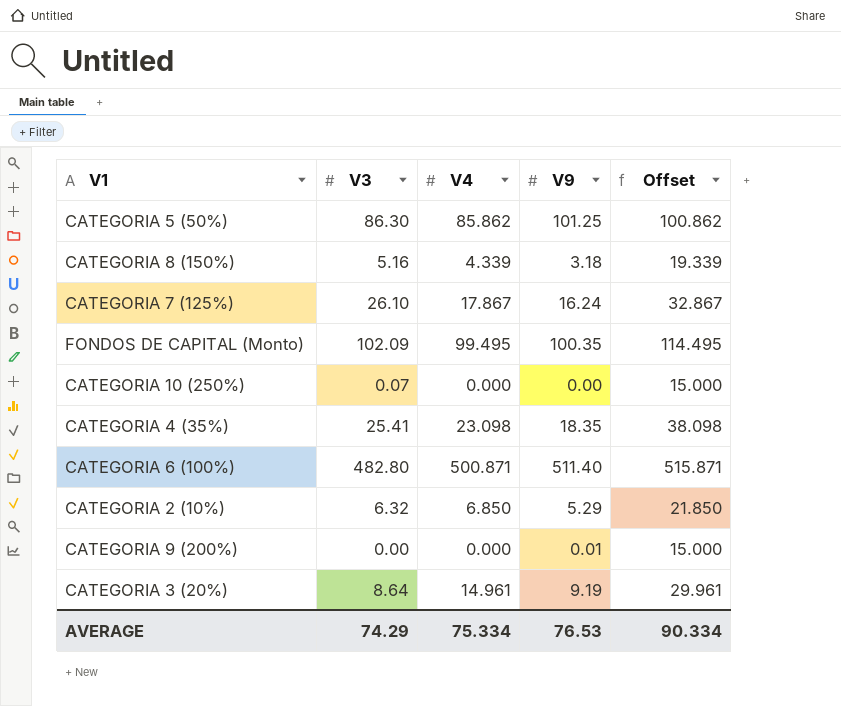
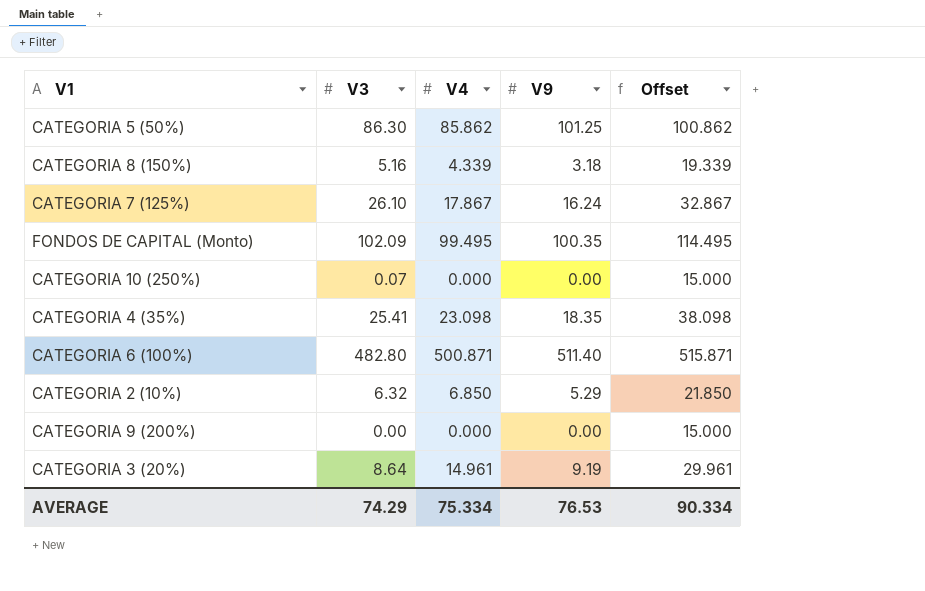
CATEGORIA 9 (200%) | V9: 0.01 -> 0.00

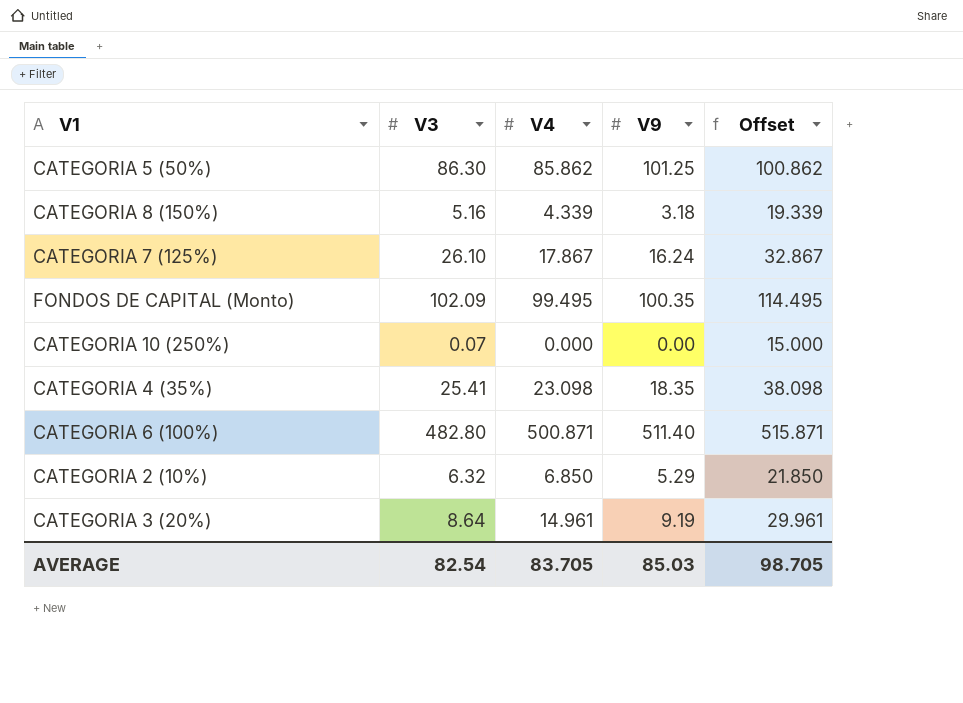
row CATEGORIA 9 (200%): 0.00 | 0.000 | 0.00 | 15.000 -> none
AVERAGE | V3: 74.29 -> 82.54
AVERAGE | V4: 75.334 -> 83.705
AVERAGE | V9: 76.53 -> 85.03
AVERAGE | Offset: 90.334 -> 98.705

